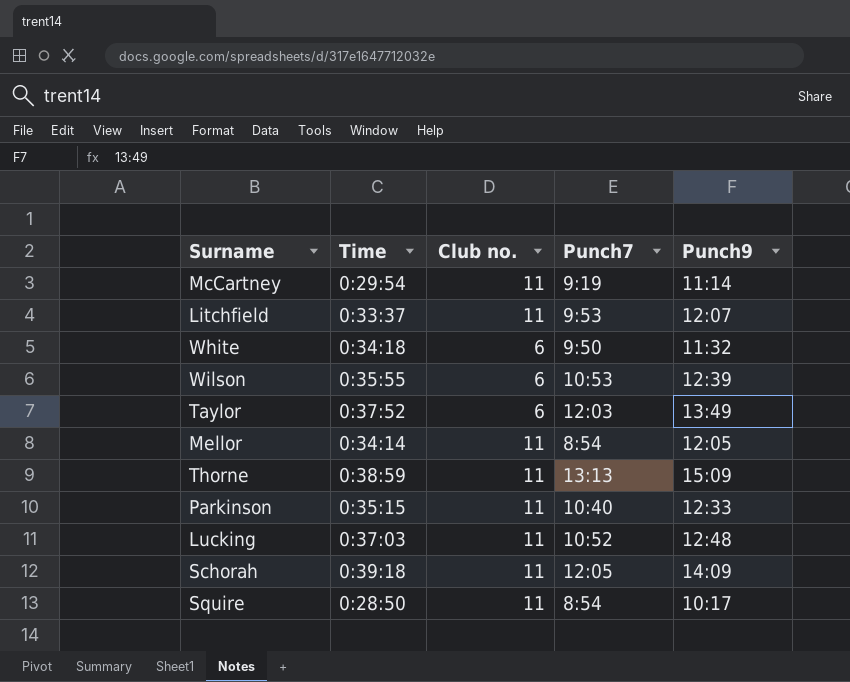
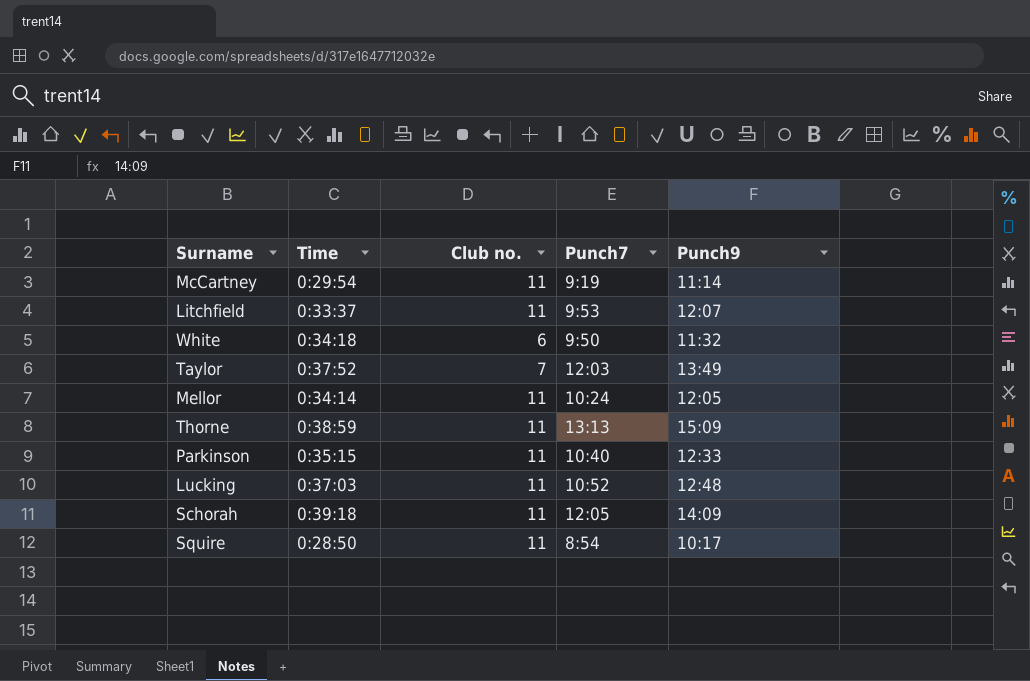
row Wilson: 0:35:55 | 6 | 10:53 | 12:39 -> none
Taylor | Club no.: 6 -> 7
Mellor | Punch7: 8:54 -> 10:24

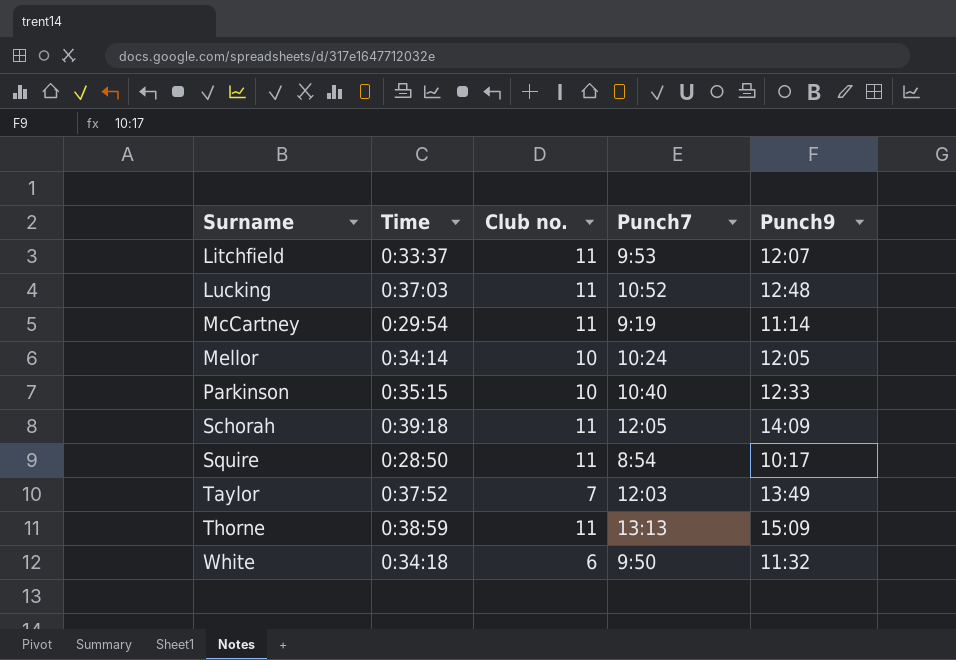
row order: none -> Surname ascending
Mellor | Club no.: 11 -> 10
Parkinson | Club no.: 11 -> 10

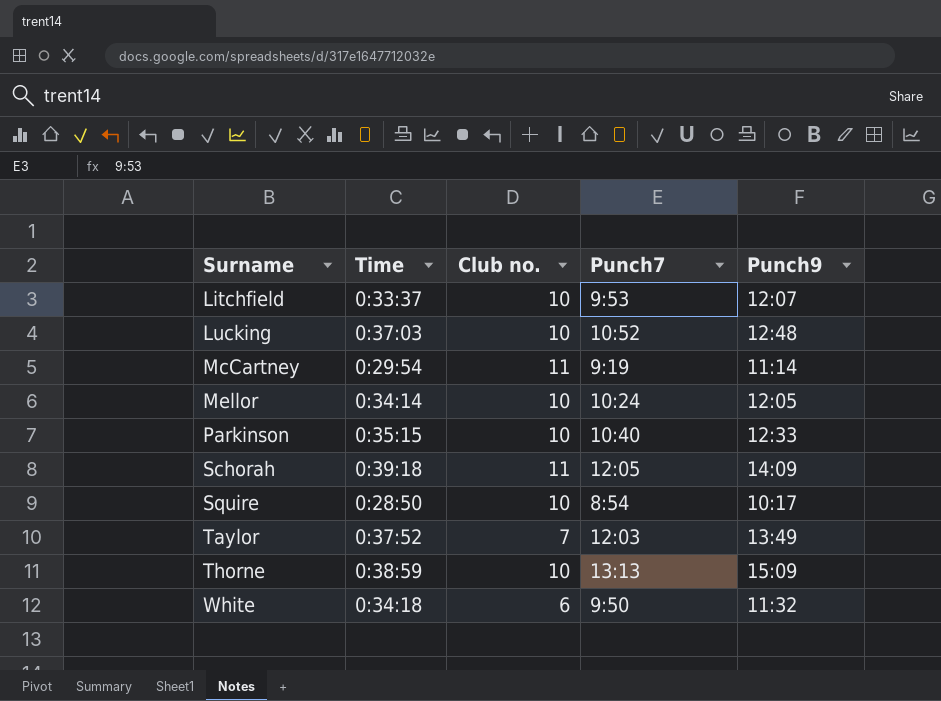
Litchfield | Club no.: 11 -> 10
Lucking | Club no.: 11 -> 10
Squire | Club no.: 11 -> 10
Thorne | Club no.: 11 -> 10

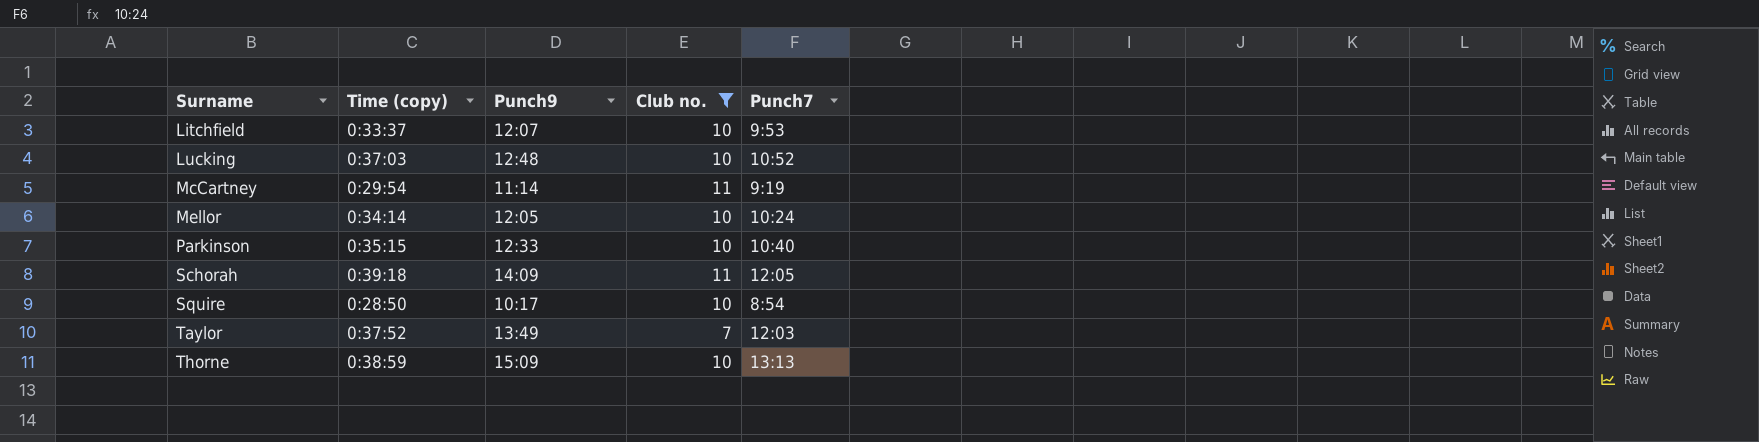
filter: none -> Club no. != 6
column name: Time -> Time (copy)
column Punch9 | position: 5 -> 3

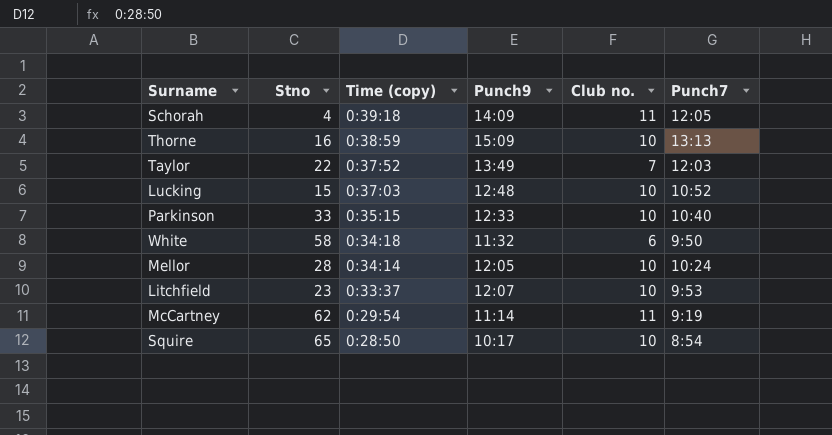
filter: Club no. != 6 -> none
row order: Surname ascending -> Time (copy) descending
column Stno | position: none -> 2

